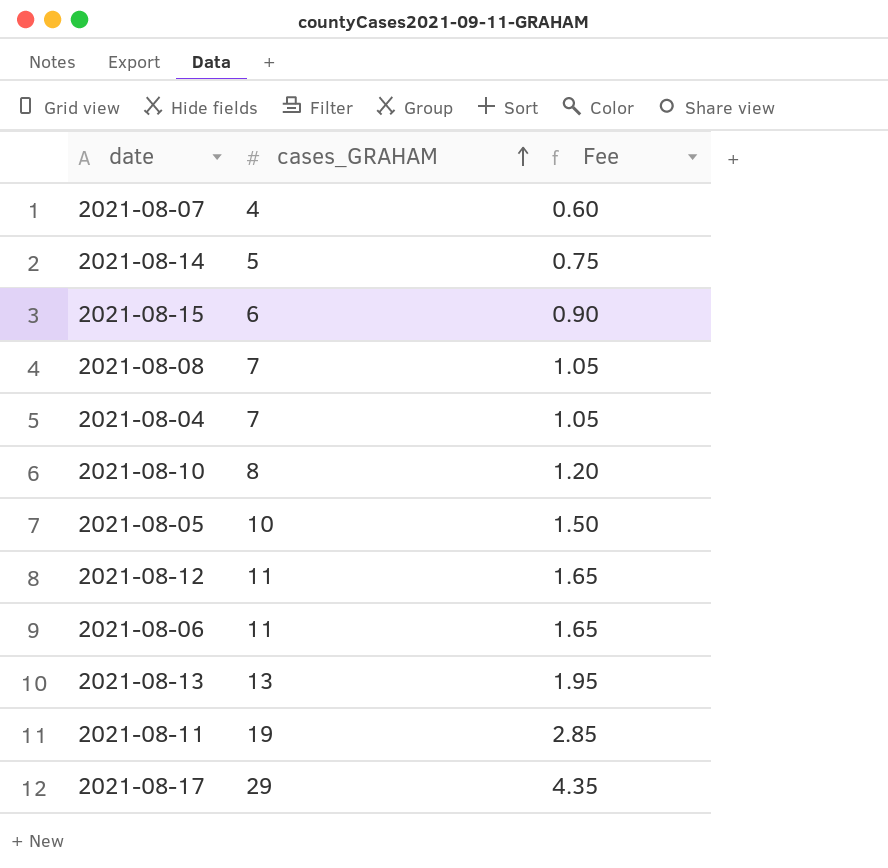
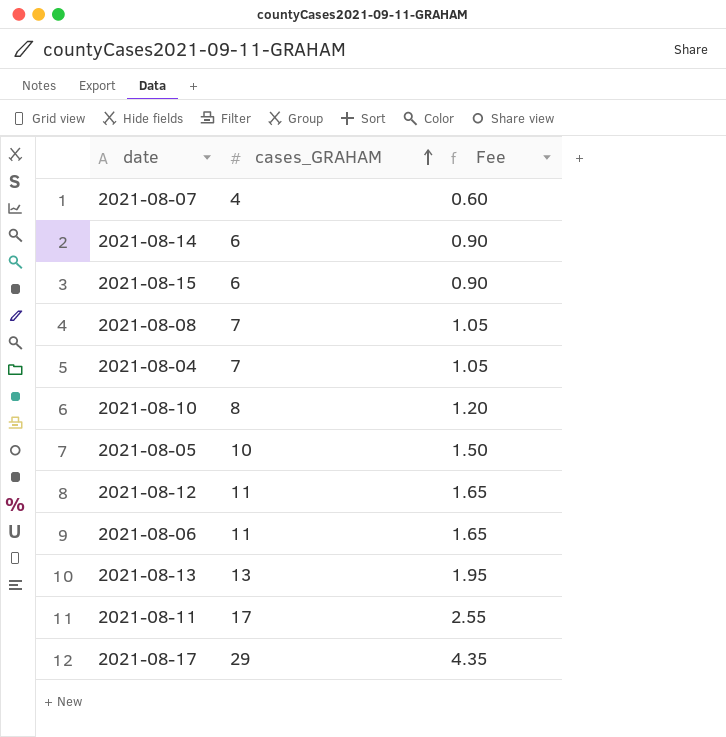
2021-08-14 | cases_GRAHAM: 5 -> 6
2021-08-14 | Fee: 0.75 -> 0.90
2021-08-11 | cases_GRAHAM: 19 -> 17
2021-08-11 | Fee: 2.85 -> 2.55

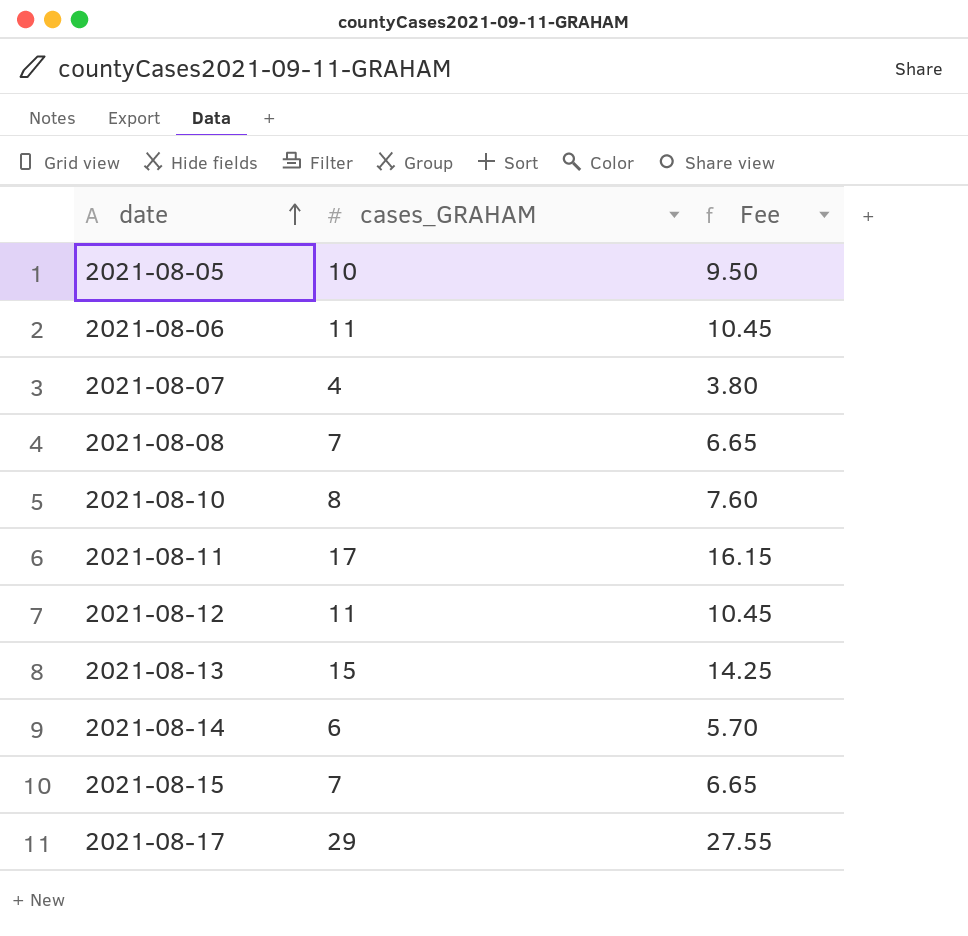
row order: cases_GRAHAM ascending -> date ascending
column Fee | formula: [cases_GRAHAM] * 0.15 -> [cases_GRAHAM] * 0.95
row 2021-08-04: 7 | 1.05 -> none
2021-08-13 | cases_GRAHAM: 13 -> 15
2021-08-15 | cases_GRAHAM: 6 -> 7

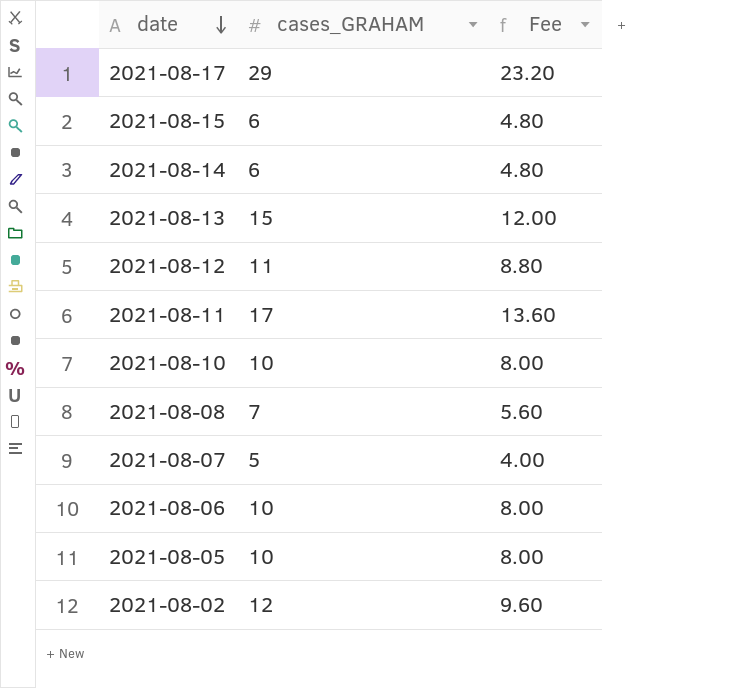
row order: date ascending -> date descending
column Fee | formula: [cases_GRAHAM] * 0.95 -> [cases_GRAHAM] * 0.8
2021-08-15 | cases_GRAHAM: 7 -> 6
2021-08-10 | cases_GRAHAM: 8 -> 10
2021-08-07 | cases_GRAHAM: 4 -> 5
2021-08-06 | cases_GRAHAM: 11 -> 10
row 2021-08-02: none -> 12 | 9.60

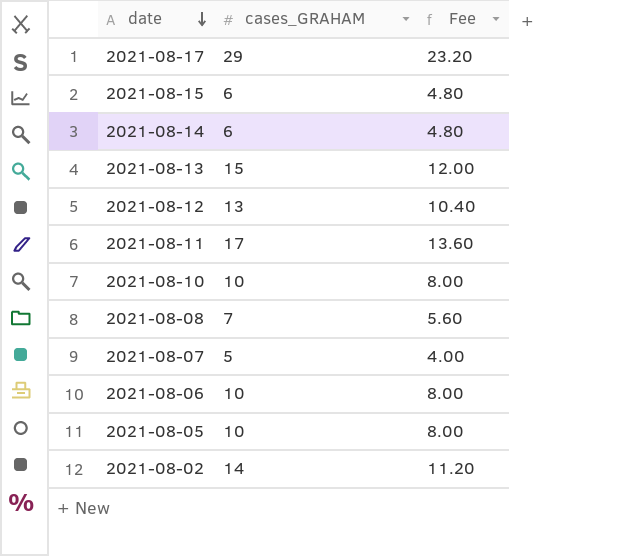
2021-08-12 | cases_GRAHAM: 11 -> 13
2021-08-12 | Fee: 8.80 -> 10.40
2021-08-02 | cases_GRAHAM: 12 -> 14
2021-08-02 | Fee: 9.60 -> 11.20

